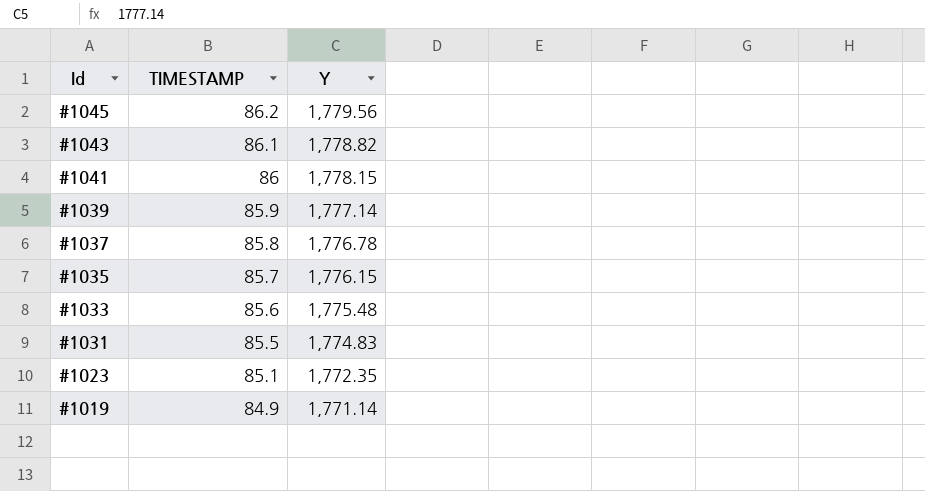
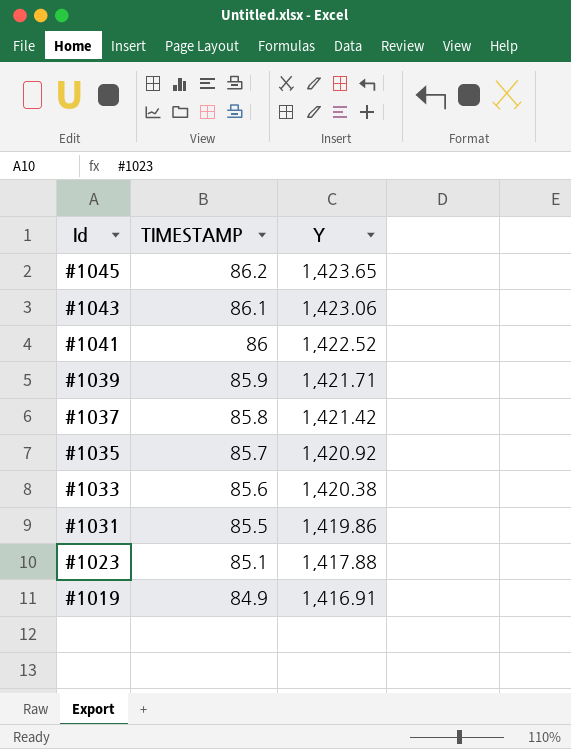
#1045 | Y: 1,779.56 -> 1,423.65
#1043 | Y: 1,778.82 -> 1,423.06
#1041 | Y: 1,778.15 -> 1,422.52
#1039 | Y: 1,777.14 -> 1,421.71
#1037 | Y: 1,776.78 -> 1,421.42
#1035 | Y: 1,776.15 -> 1,420.92
#1033 | Y: 1,775.48 -> 1,420.38
#1031 | Y: 1,774.83 -> 1,419.86
#1023 | Y: 1,772.35 -> 1,417.88
#1019 | Y: 1,771.14 -> 1,416.91

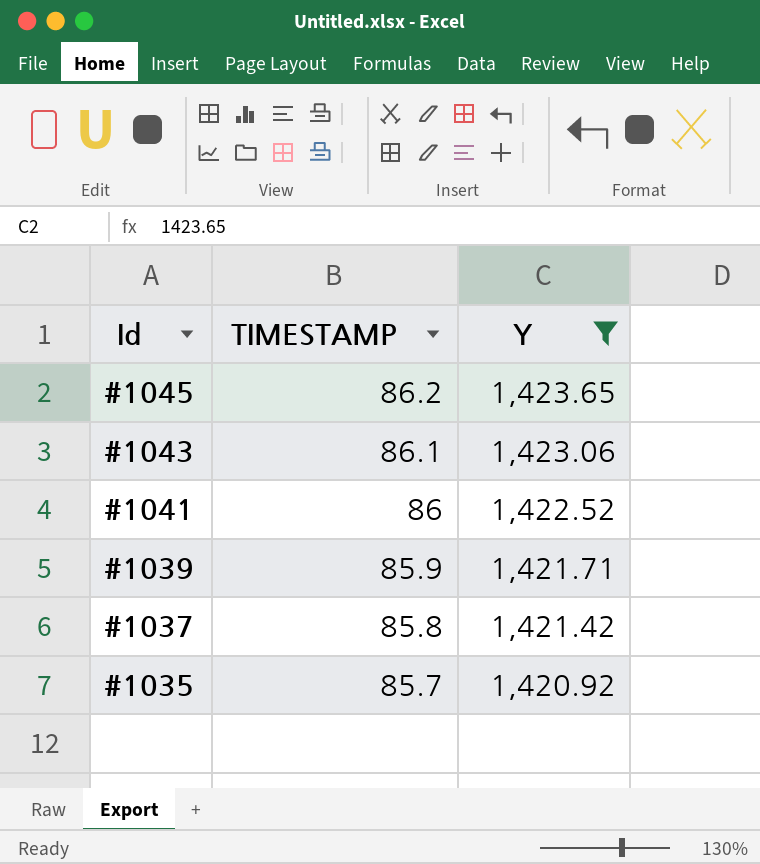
filter: none -> Y >= 1,420.92

